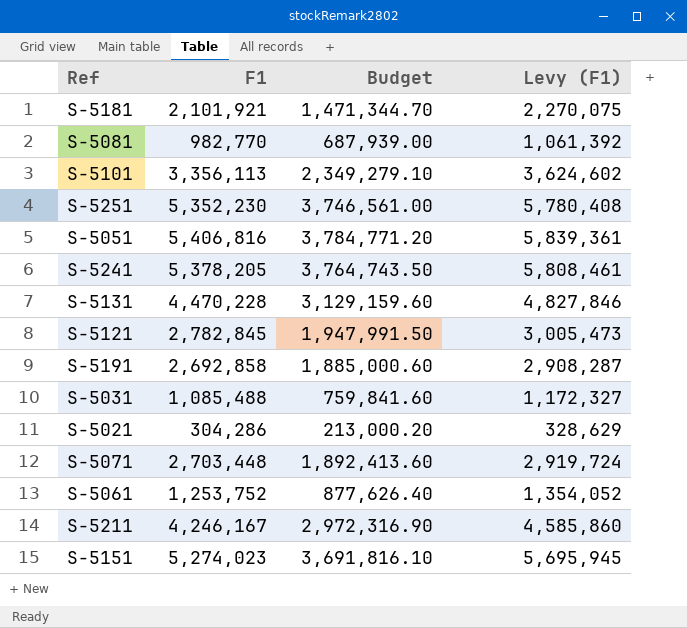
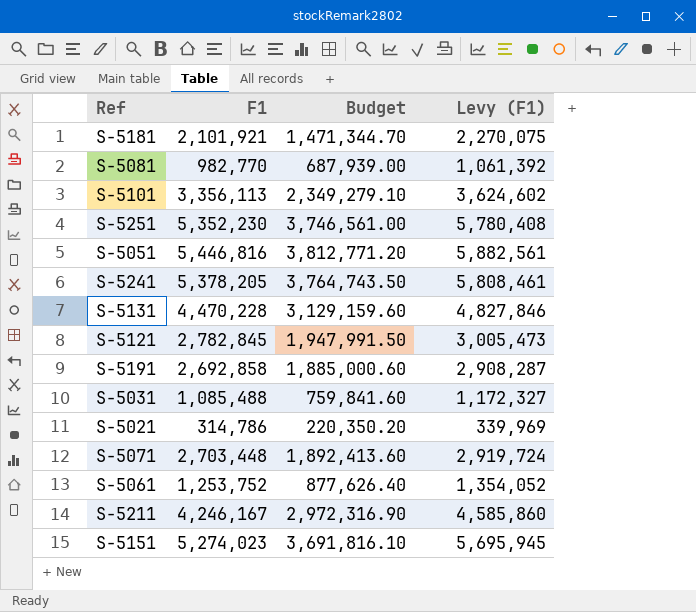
S-5051 | F1: 5,406,816 -> 5,446,816
S-5051 | Budget: 3,784,771.20 -> 3,812,771.20
S-5051 | Levy (F1): 5,839,361 -> 5,882,561
S-5021 | F1: 304,286 -> 314,786
S-5021 | Budget: 213,000.20 -> 220,350.20
S-5021 | Levy (F1): 328,629 -> 339,969

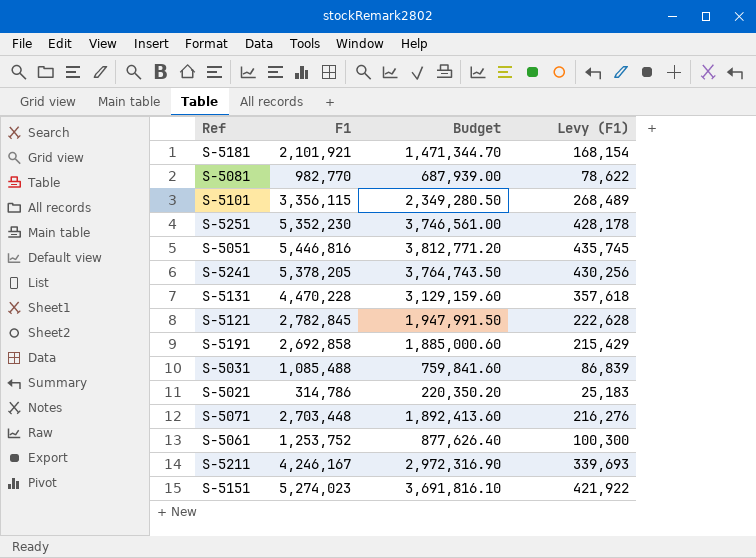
column Levy (F1) | formula: [F1] * 1.08 -> [F1] * 0.08
S-5101 | F1: 3,356,113 -> 3,356,115
S-5101 | Budget: 2,349,279.10 -> 2,349,280.50

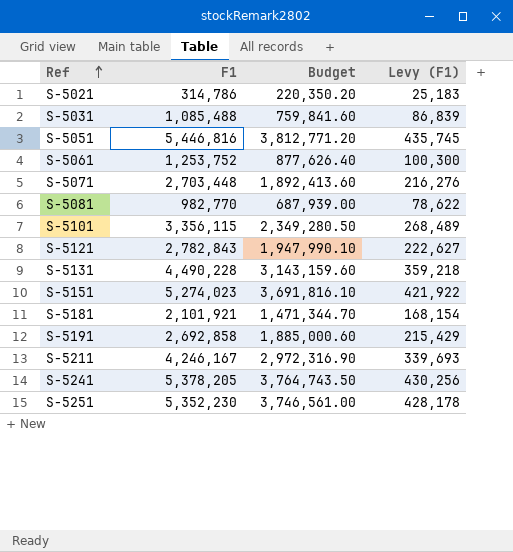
row order: none -> Ref ascending
S-5121 | F1: 2,782,845 -> 2,782,843
S-5121 | Budget: 1,947,991.50 -> 1,947,990.10
S-5121 | Levy (F1): 222,628 -> 222,627
S-5131 | F1: 4,470,228 -> 4,490,228
S-5131 | Budget: 3,129,159.60 -> 3,143,159.60
S-5131 | Levy (F1): 357,618 -> 359,218

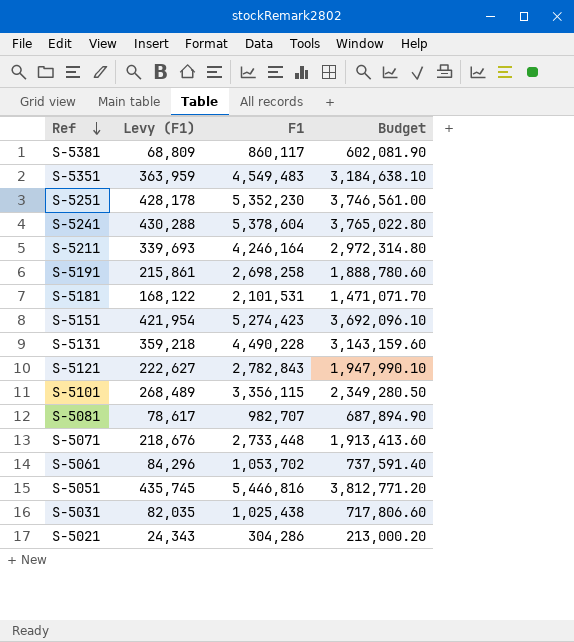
row order: Ref ascending -> Ref descending
column Levy (F1) | position: 4 -> 2
row S-5381: none -> 68,809 | 860,117 | 602,081.90
row S-5351: none -> 363,959 | 4,549,483 | 3,184,638.10
S-5241 | Levy (F1): 430,256 -> 430,288
S-5241 | F1: 5,378,205 -> 5,378,604
S-5241 | Budget: 3,764,743.50 -> 3,765,022.80
S-5211 | F1: 4,246,167 -> 4,246,164
S-5211 | Budget: 2,972,316.90 -> 2,972,314.80
S-5191 | Levy (F1): 215,429 -> 215,861
S-5191 | F1: 2,692,858 -> 2,698,258
S-5191 | Budget: 1,885,000.60 -> 1,888,780.60
S-5181 | Levy (F1): 168,154 -> 168,122
S-5181 | F1: 2,101,921 -> 2,101,531
S-5181 | Budget: 1,471,344.70 -> 1,471,071.70
S-5151 | Levy (F1): 421,922 -> 421,954
S-5151 | F1: 5,274,023 -> 5,274,423
S-5151 | Budget: 3,691,816.10 -> 3,692,096.10
S-5081 | Levy (F1): 78,622 -> 78,617
S-5081 | F1: 982,770 -> 982,707
S-5081 | Budget: 687,939.00 -> 687,894.90
S-5071 | Levy (F1): 216,276 -> 218,676
S-5071 | F1: 2,703,448 -> 2,733,448
S-5071 | Budget: 1,892,413.60 -> 1,913,413.60
S-5061 | Levy (F1): 100,300 -> 84,296
S-5061 | F1: 1,253,752 -> 1,053,702
S-5061 | Budget: 877,626.40 -> 737,591.40
S-5031 | Levy (F1): 86,839 -> 82,035
S-5031 | F1: 1,085,488 -> 1,025,438
S-5031 | Budget: 759,841.60 -> 717,806.60
S-5021 | Levy (F1): 25,183 -> 24,343
S-5021 | F1: 314,786 -> 304,286
S-5021 | Budget: 220,350.20 -> 213,000.20

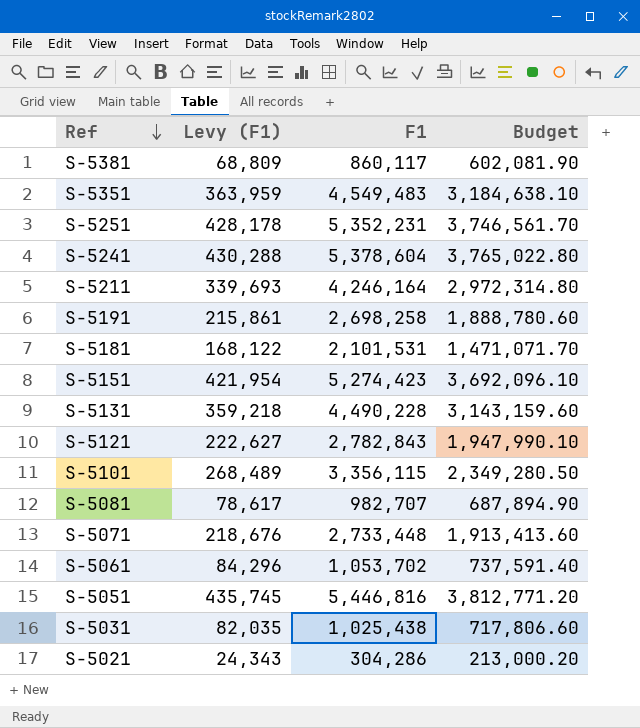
S-5251 | F1: 5,352,230 -> 5,352,231
S-5251 | Budget: 3,746,561.00 -> 3,746,561.70

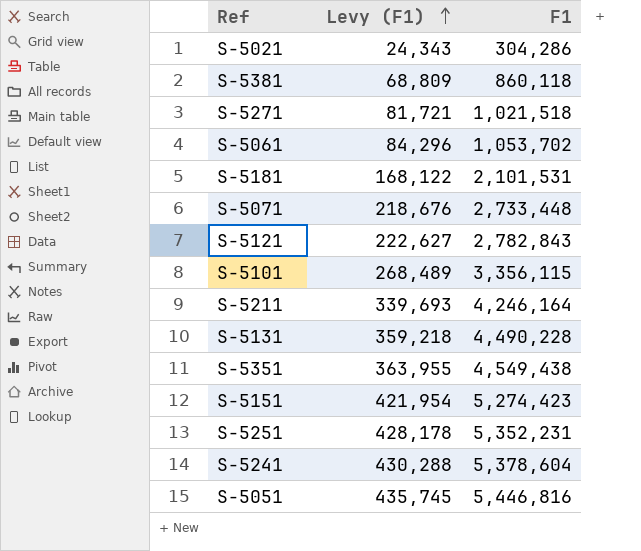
row order: Ref descending -> Levy (F1) ascending
column Budget | formula: [F1] * 0.7 -> none
row S-5191: 215,861 | 2,698,258 | 1,888,780.60 -> none
row S-5081: 78,617 | 982,707 | 687,894.90 -> none
row S-5031: 82,035 | 1,025,438 | 717,806.60 -> none
S-5381 | F1: 860,117 -> 860,118
row S-5271: none -> 81,721 | 1,021,518
S-5351 | Levy (F1): 363,959 -> 363,955
S-5351 | F1: 4,549,483 -> 4,549,438

